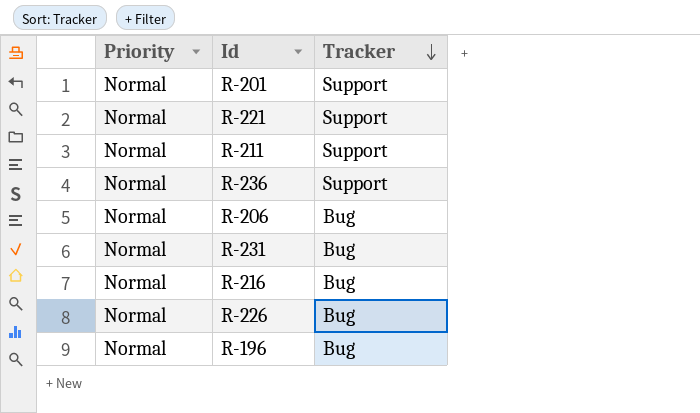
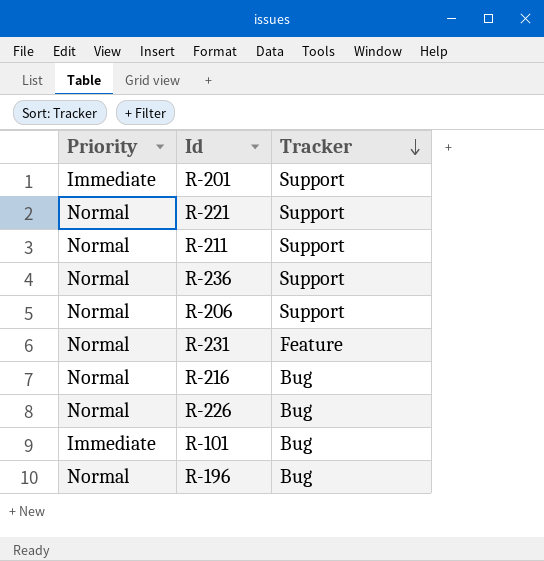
R-201 | Priority: Normal -> Immediate
R-206 | Tracker: Bug -> Support
R-231 | Tracker: Bug -> Feature
row R-101: none -> Immediate | Bug

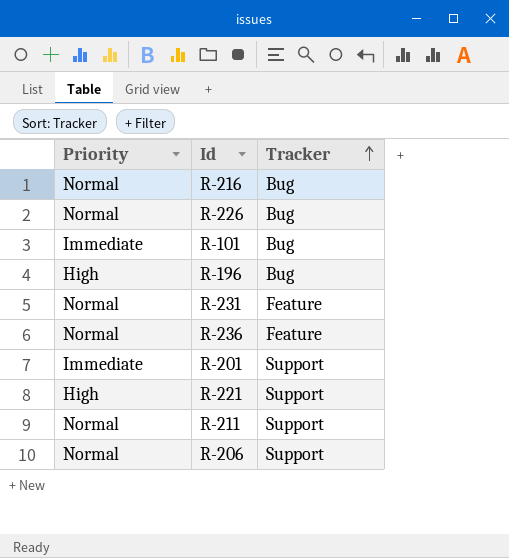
row order: Tracker descending -> Tracker ascending
R-196 | Priority: Normal -> High
R-236 | Tracker: Support -> Feature
R-221 | Priority: Normal -> High

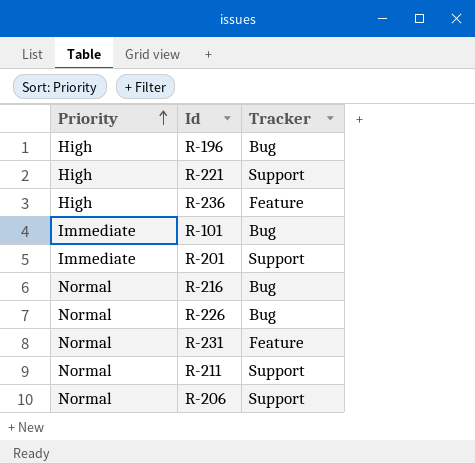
row order: Tracker ascending -> Priority ascending
R-236 | Priority: Normal -> High

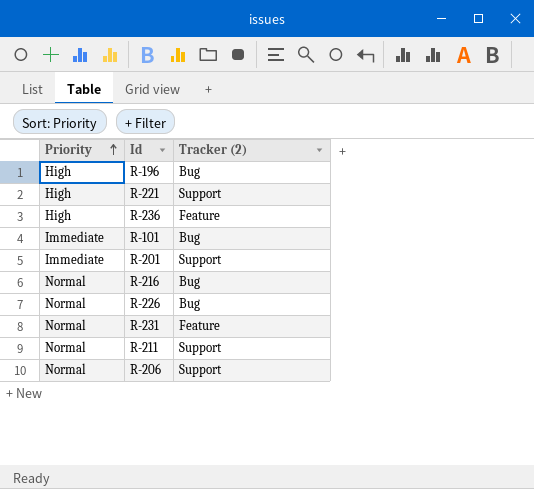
column name: Tracker -> Tracker (2)

